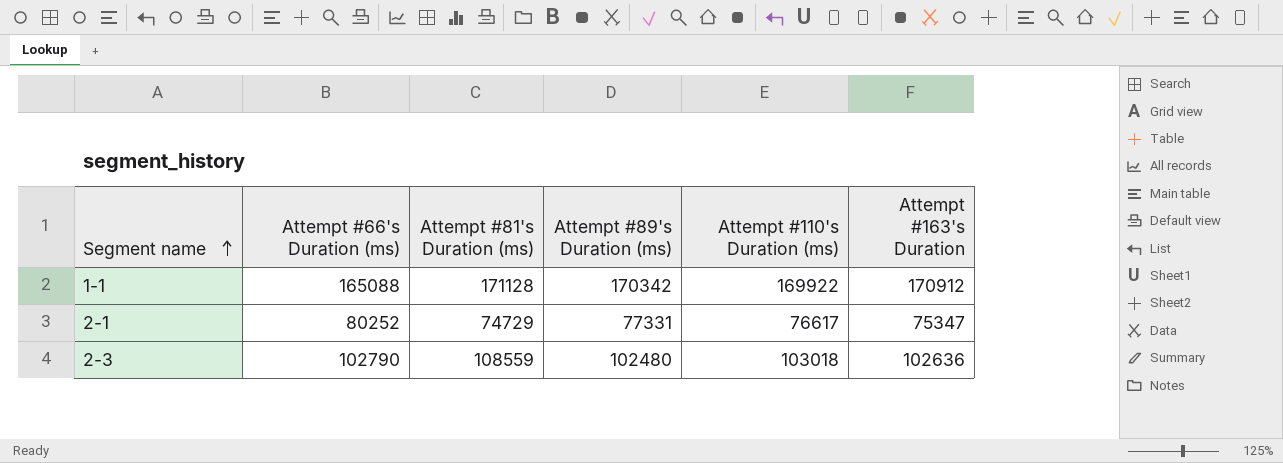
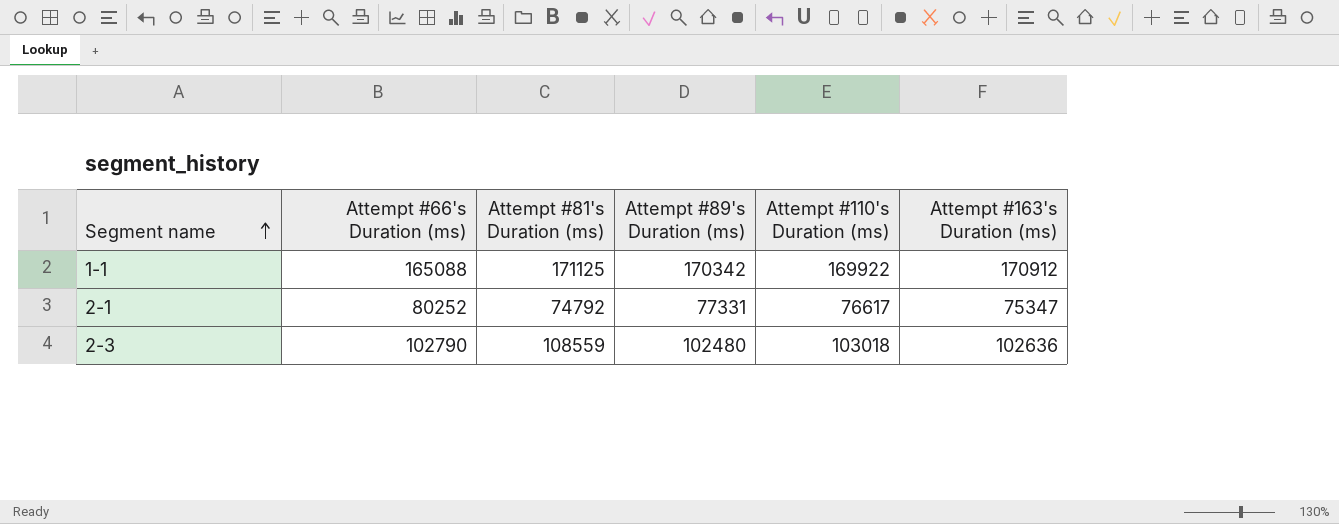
column name: Attempt #163's Duration -> Attempt #163's Duration (ms)
1-1 | Attempt #81's Duration (ms): 171128 -> 171125
2-1 | Attempt #81's Duration (ms): 74729 -> 74792

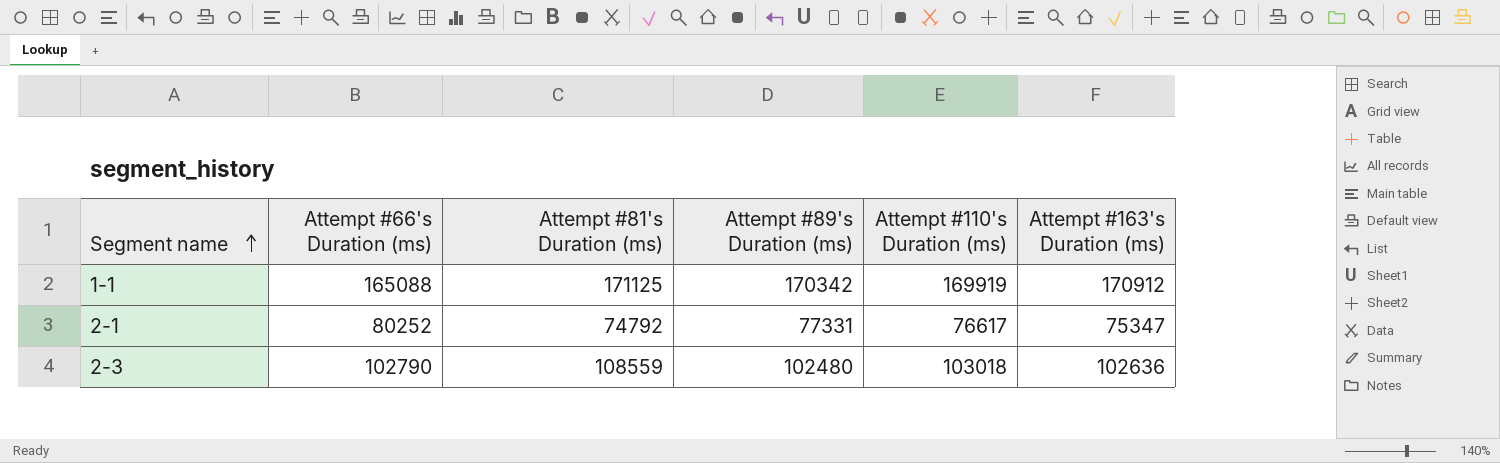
1-1 | Attempt #110's Duration (ms): 169922 -> 169919

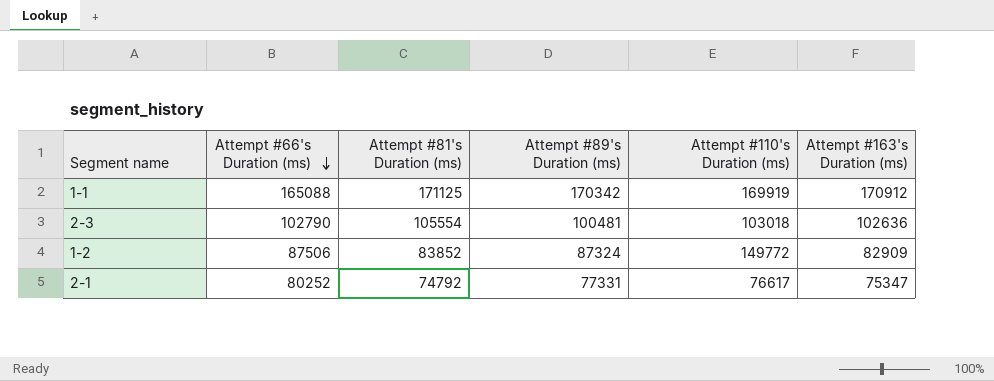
row order: Segment name ascending -> Attempt #66's Duration (ms) descending
2-3 | Attempt #81's Duration (ms): 108559 -> 105554
2-3 | Attempt #89's Duration (ms): 102480 -> 100481
row 1-2: none -> 87506 | 83852 | 87324 | 149772 | 82909

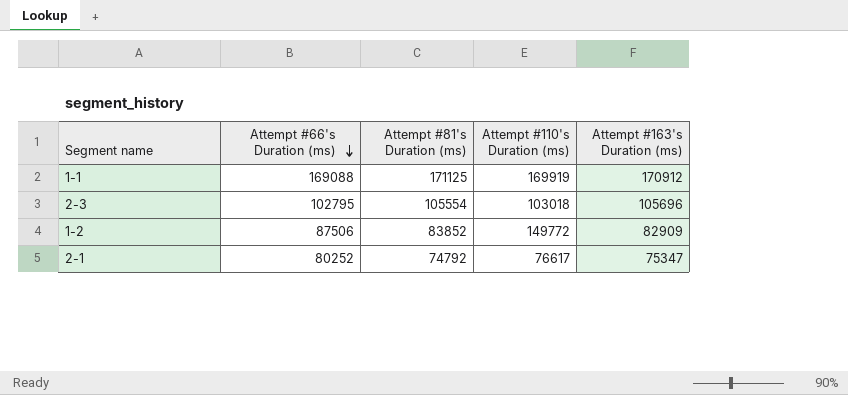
column Attempt #89's Duration (ms) | position: 4 -> none
1-1 | Attempt #66's Duration (ms): 165088 -> 169088
2-3 | Attempt #66's Duration (ms): 102790 -> 102795
2-3 | Attempt #163's Duration (ms): 102636 -> 105696

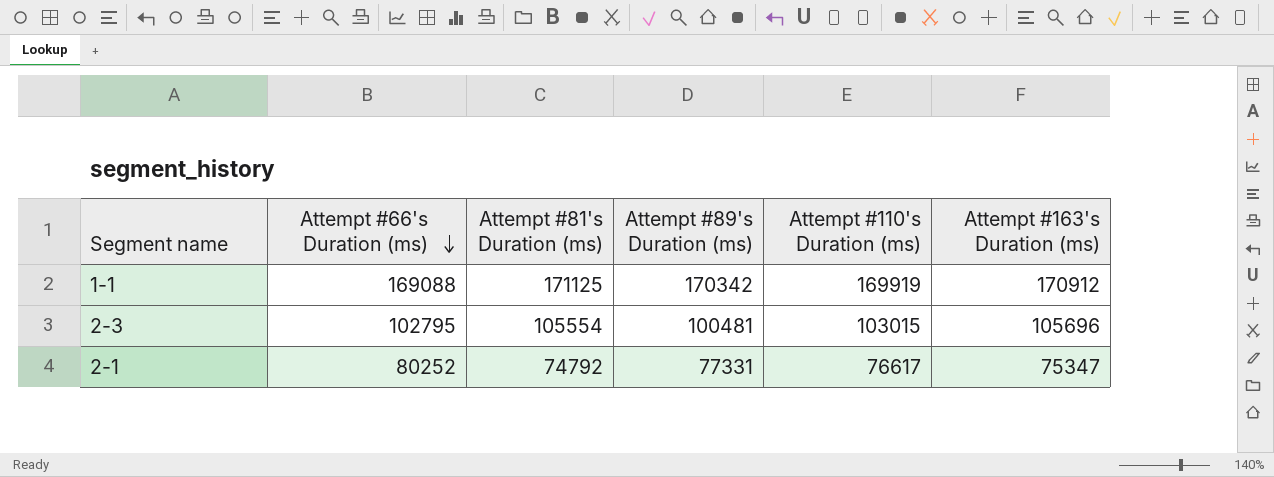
column Attempt #89's Duration (ms) | position: none -> 4
row 1-2: 87506 | 83852 | 149772 | 82909 -> none
2-3 | Attempt #110's Duration (ms): 103018 -> 103015

